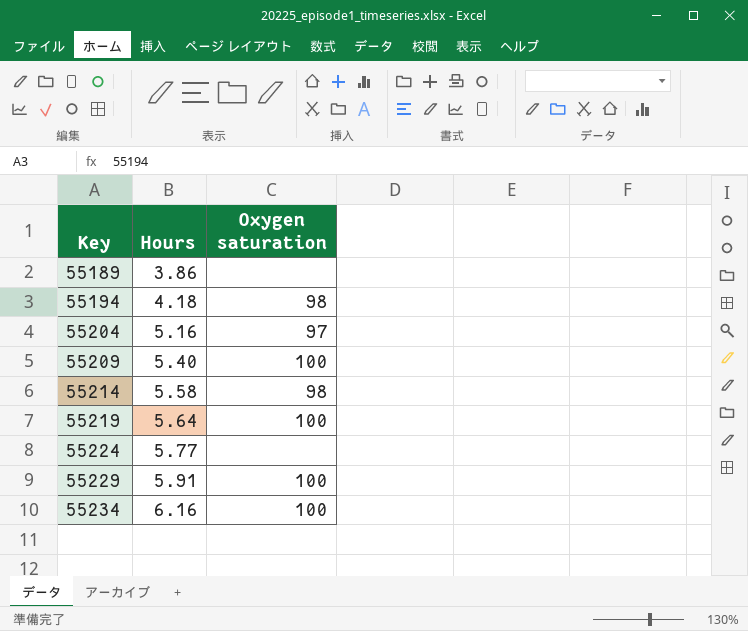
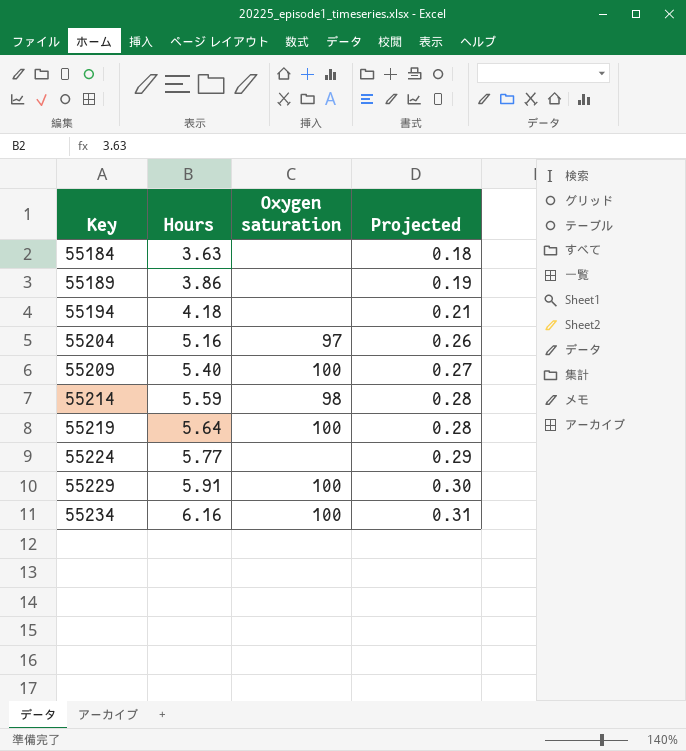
column Projected | formula: none -> [Hours] * 0.05
row 55184: none -> 3.63 | none | 0.18
55194 | Oxygen saturation: 98 -> none
55214 | Hours: 5.58 -> 5.59

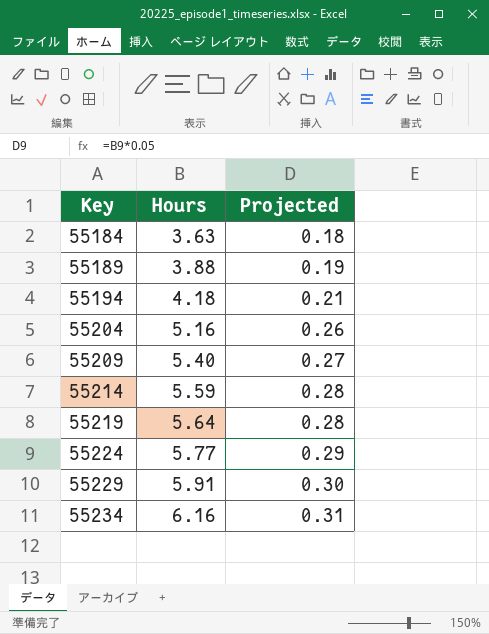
column Oxygen saturation | position: 3 -> none
55189 | Hours: 3.86 -> 3.88

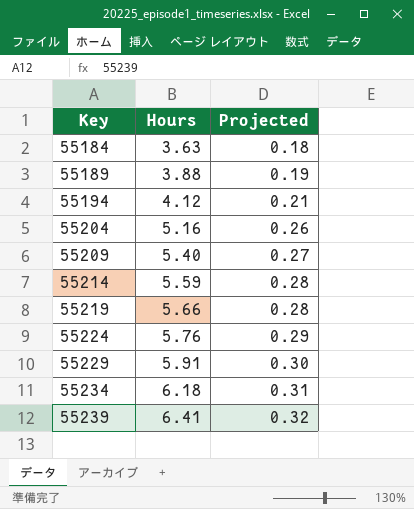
55194 | Hours: 4.18 -> 4.12
55219 | Hours: 5.64 -> 5.66
55224 | Hours: 5.77 -> 5.76
55234 | Hours: 6.16 -> 6.18
row 55239: none -> 6.41 | 0.32

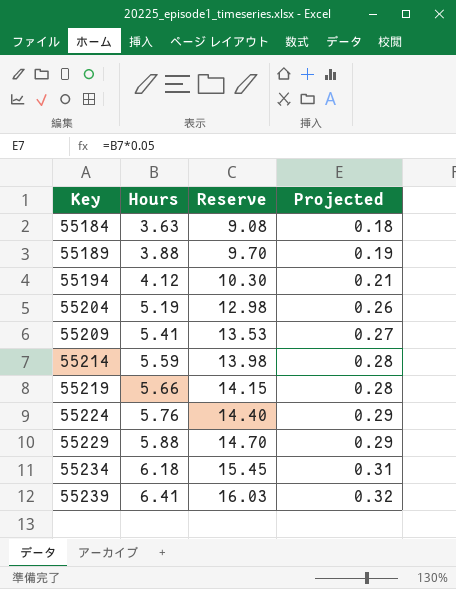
column Reserve | formula: none -> [Hours] * 2.5
55204 | Hours: 5.16 -> 5.19
55209 | Hours: 5.40 -> 5.41
55229 | Hours: 5.91 -> 5.88
55229 | Projected: 0.30 -> 0.29

